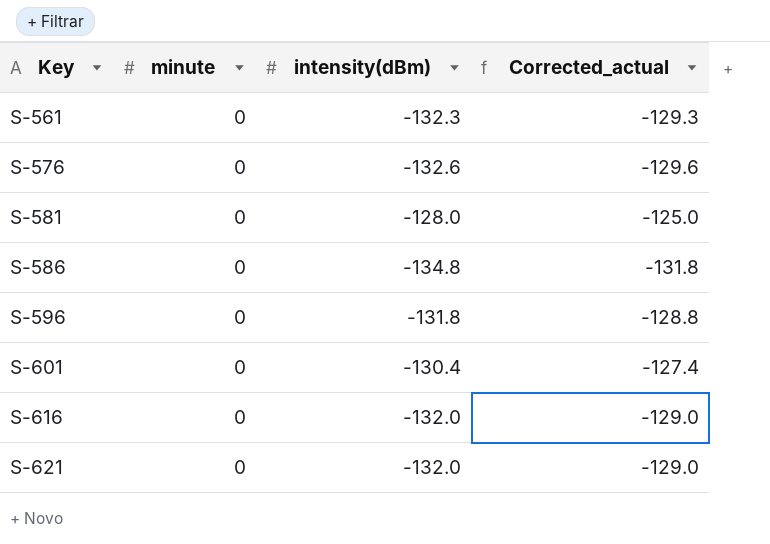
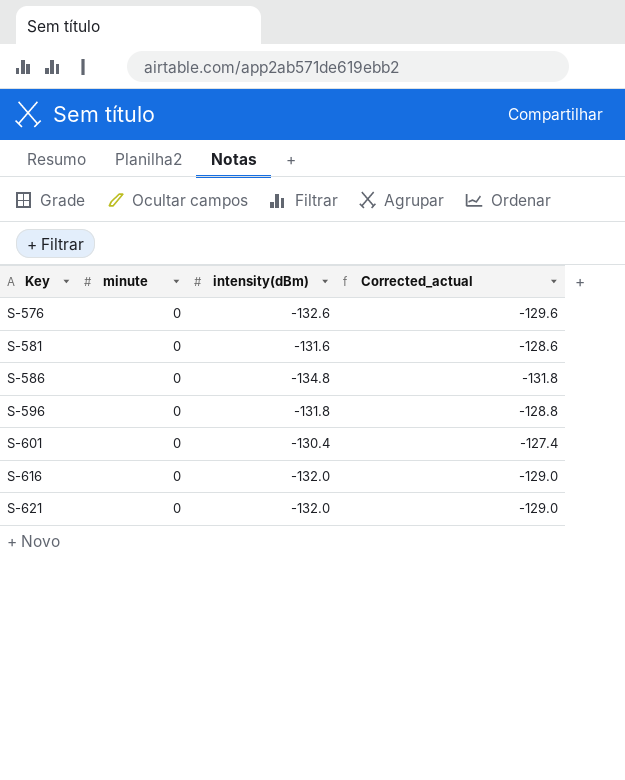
row S-561: 0 | -132.3 | -129.3 -> none
S-581 | intensity(dBm): -128.0 -> -131.6
S-581 | Corrected_actual: -125.0 -> -128.6

